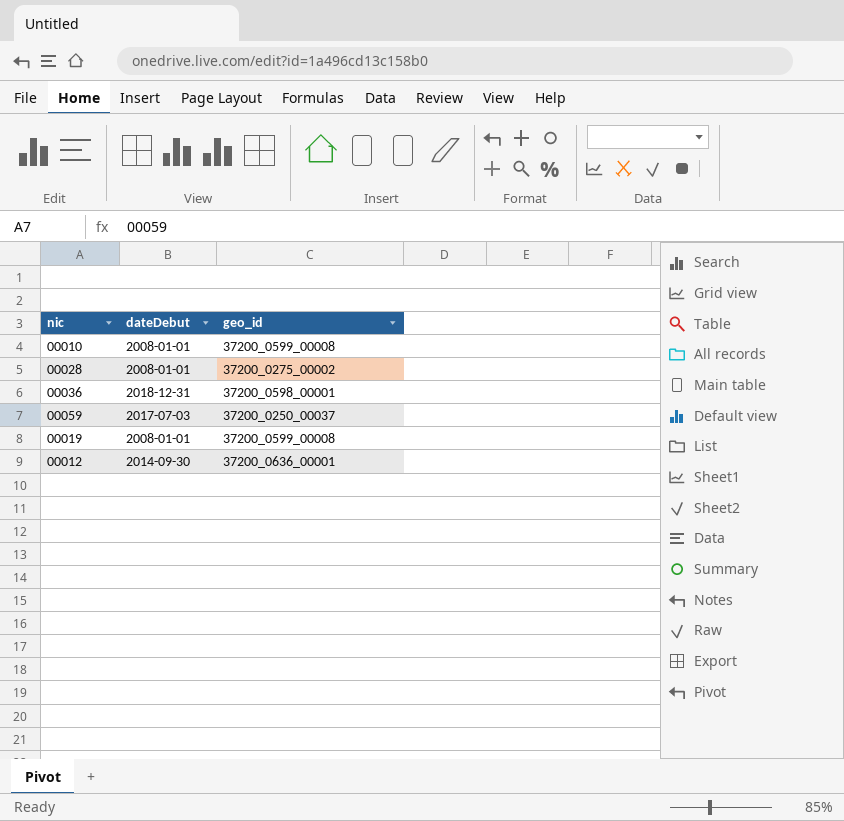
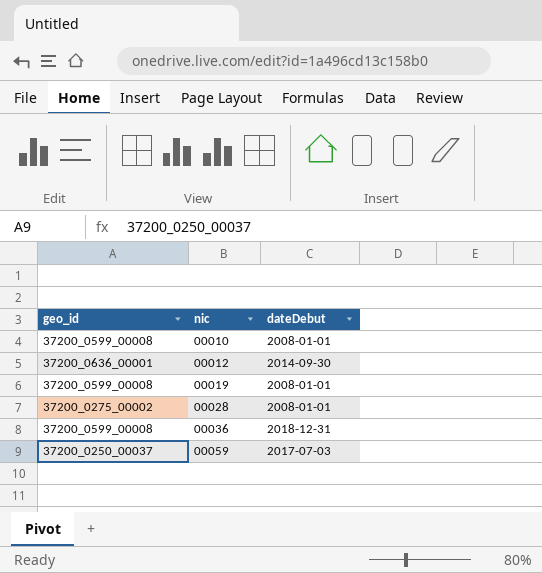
row order: none -> nic ascending
column geo_id | position: 3 -> 1
00036 | geo_id: 37200_0598_00001 -> 37200_0599_00008

